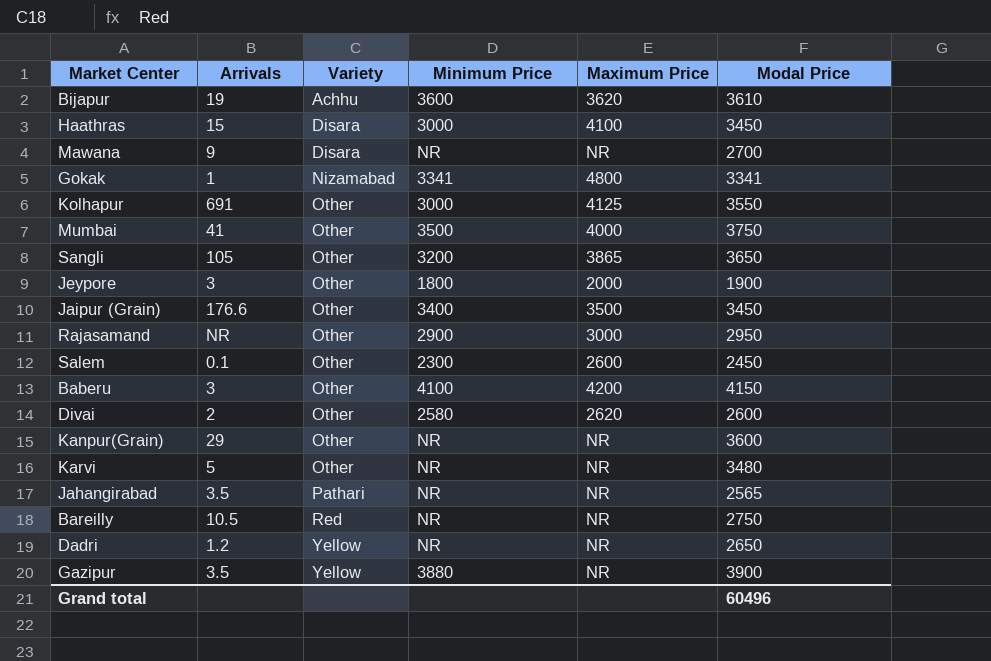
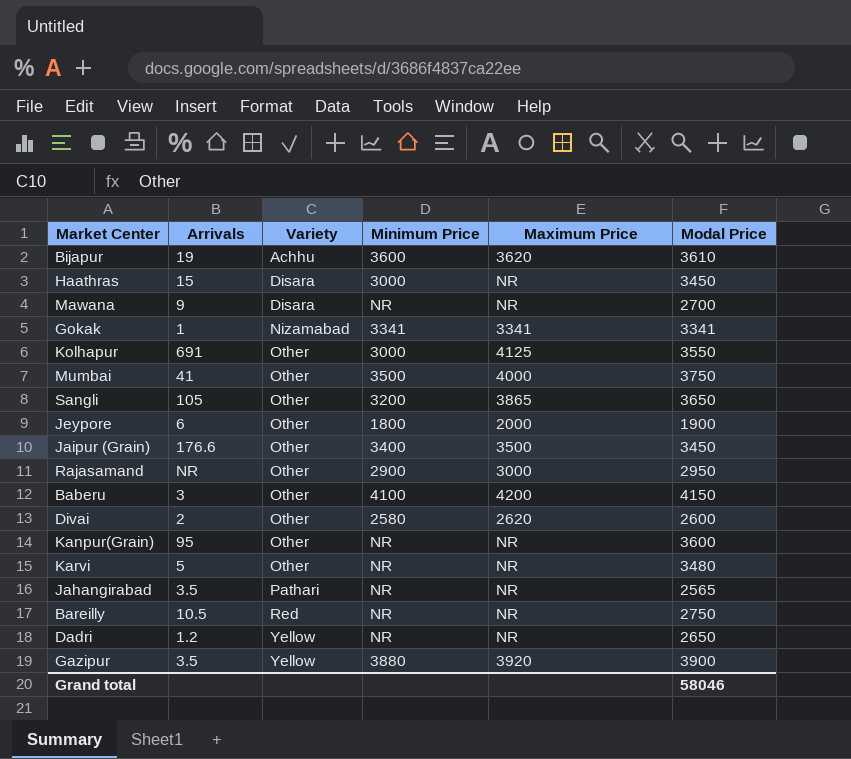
row Salem: 0.1 | Other | 2300 | 2600 | 2450 -> none
Haathras | Maximum Price: 4100 -> NR
Gokak | Maximum Price: 4800 -> 3341
Jeypore | Arrivals: 3 -> 6
Kanpur(Grain) | Arrivals: 29 -> 95
Gazipur | Maximum Price: NR -> 3920
Grand total | Modal Price: 60496 -> 58046

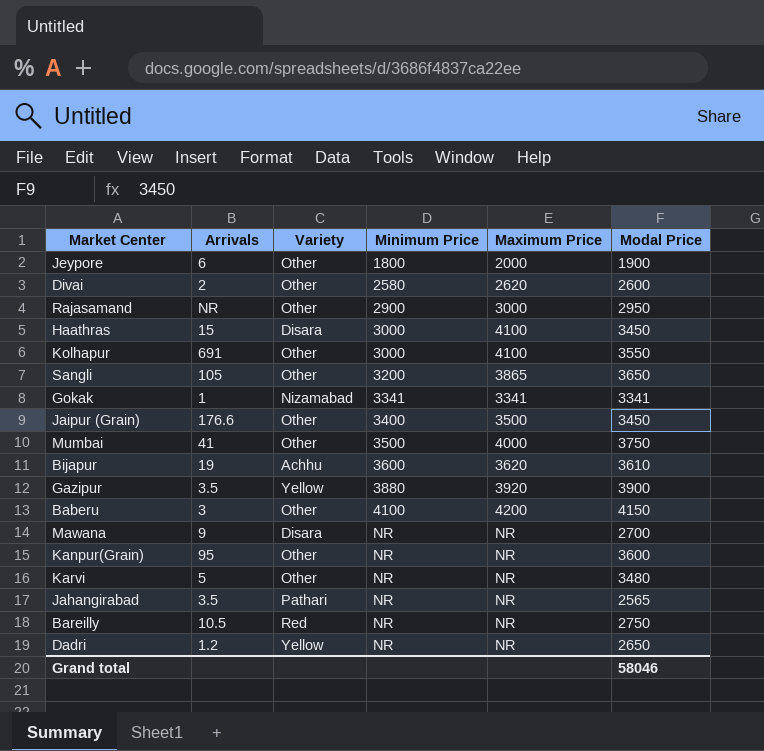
row order: Variety ascending -> Minimum Price ascending
Haathras | Maximum Price: NR -> 4100
Kolhapur | Maximum Price: 4125 -> 4100

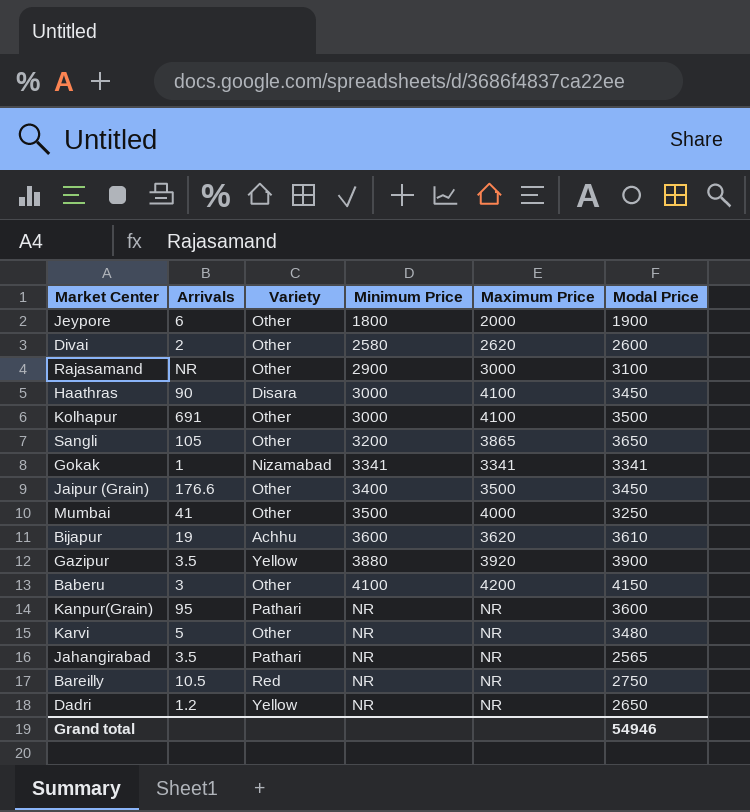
row Mawana: 9 | Disara | NR | NR | 2700 -> none
Rajasamand | Modal Price: 2950 -> 3100
Haathras | Arrivals: 15 -> 90
Kolhapur | Modal Price: 3550 -> 3500
Mumbai | Modal Price: 3750 -> 3250
Kanpur(Grain) | Variety: Other -> Pathari
Grand total | Modal Price: 58046 -> 54946

